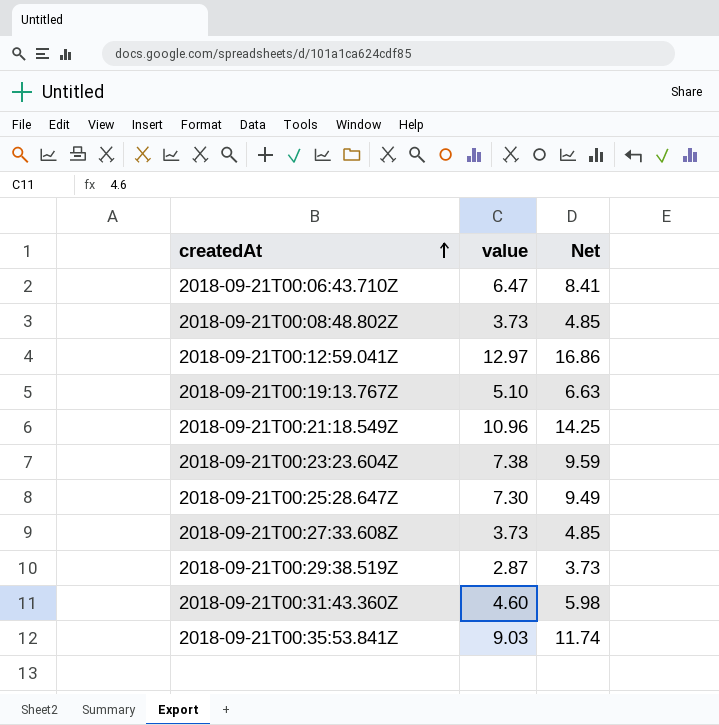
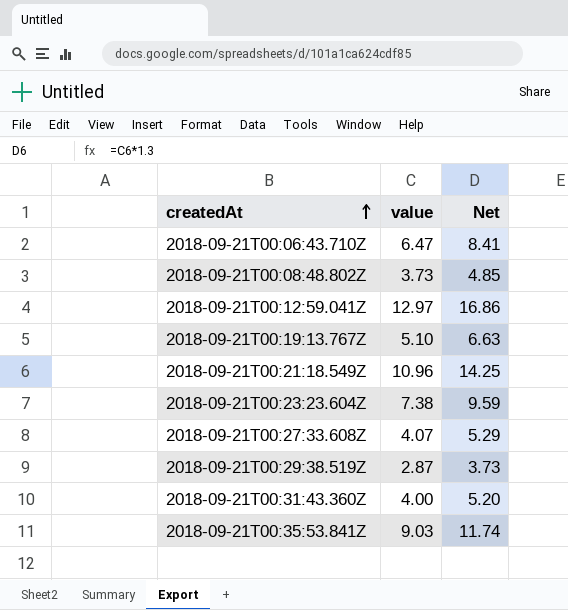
row 2018-09-21T00:25:28.647Z: 7.30 | 9.49 -> none
2018-09-21T00:27:33.608Z | value: 3.73 -> 4.07
2018-09-21T00:27:33.608Z | Net: 4.85 -> 5.29
2018-09-21T00:31:43.360Z | value: 4.60 -> 4.00
2018-09-21T00:31:43.360Z | Net: 5.98 -> 5.20

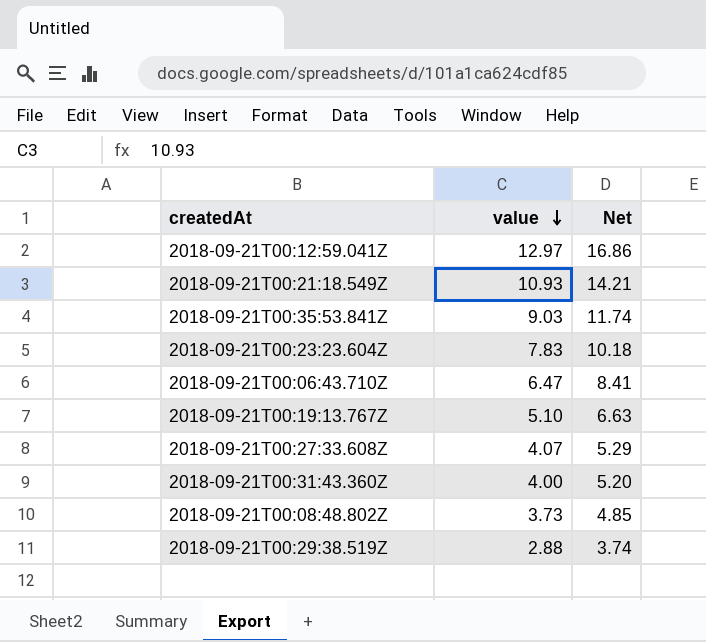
row order: createdAt ascending -> value descending
2018-09-21T00:21:18.549Z | value: 10.96 -> 10.93
2018-09-21T00:21:18.549Z | Net: 14.25 -> 14.21
2018-09-21T00:23:23.604Z | value: 7.38 -> 7.83
2018-09-21T00:23:23.604Z | Net: 9.59 -> 10.18
2018-09-21T00:29:38.519Z | value: 2.87 -> 2.88
2018-09-21T00:29:38.519Z | Net: 3.73 -> 3.74

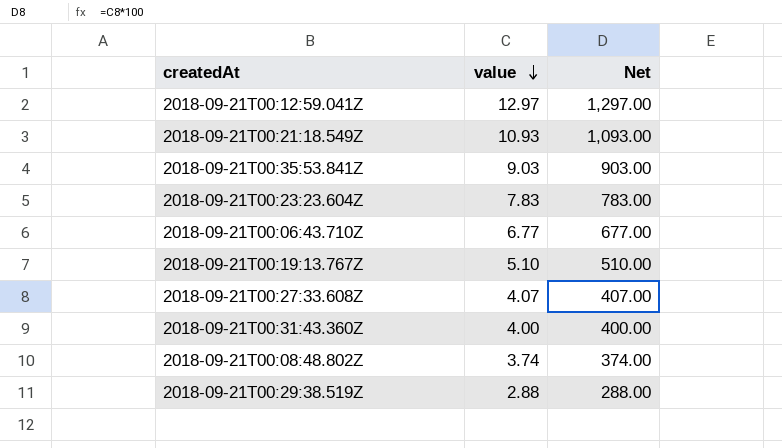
column Net | formula: [value] * 1.3 -> [value] * 100
2018-09-21T00:06:43.710Z | value: 6.47 -> 6.77
2018-09-21T00:08:48.802Z | value: 3.73 -> 3.74

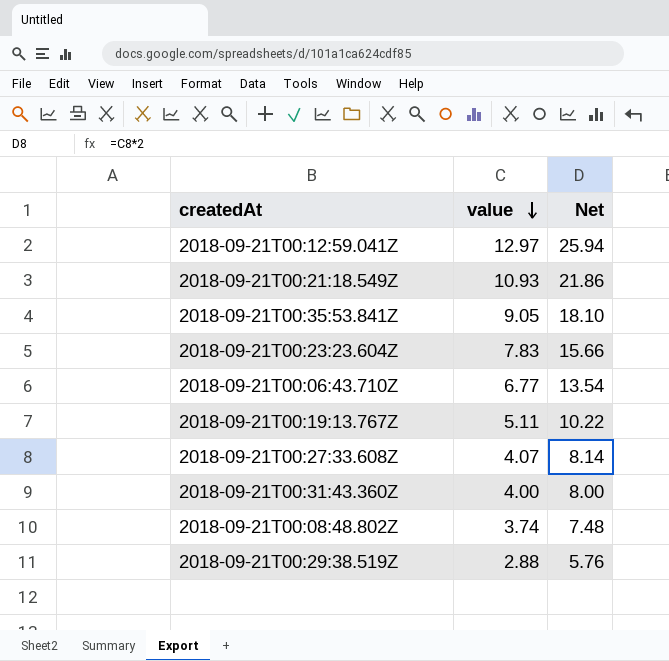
column Net | formula: [value] * 100 -> [value] * 2
2018-09-21T00:35:53.841Z | value: 9.03 -> 9.05
2018-09-21T00:19:13.767Z | value: 5.10 -> 5.11

